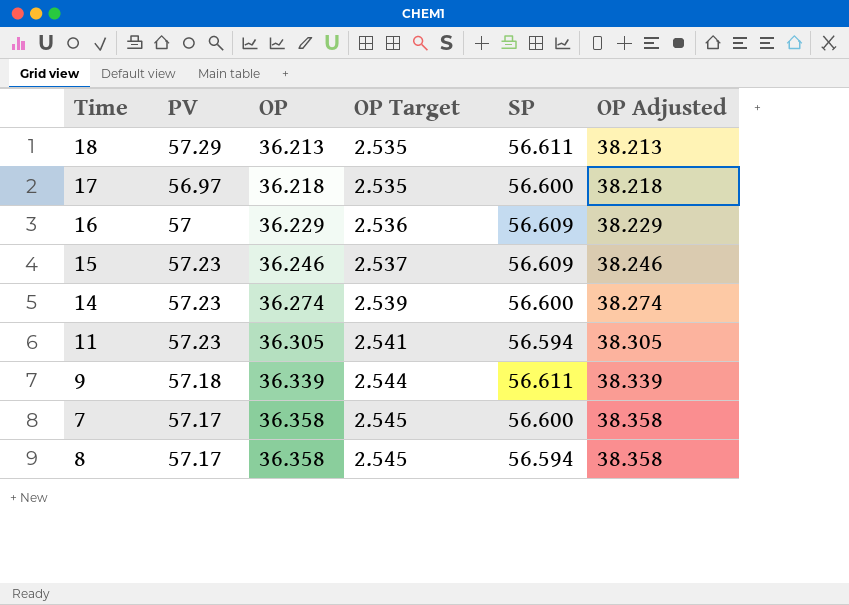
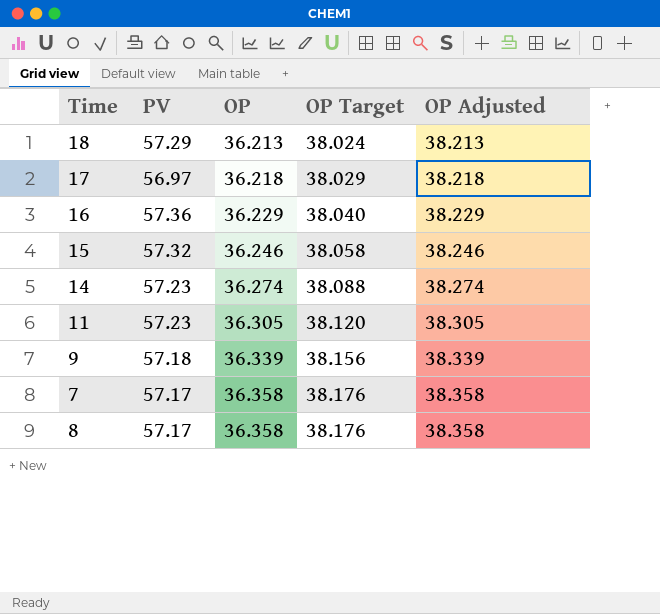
column SP | position: 5 -> none
column OP Target | formula: [OP] * 0.07 -> [OP] * 1.05
16 | PV: 57 -> 57.36
15 | PV: 57.23 -> 57.32

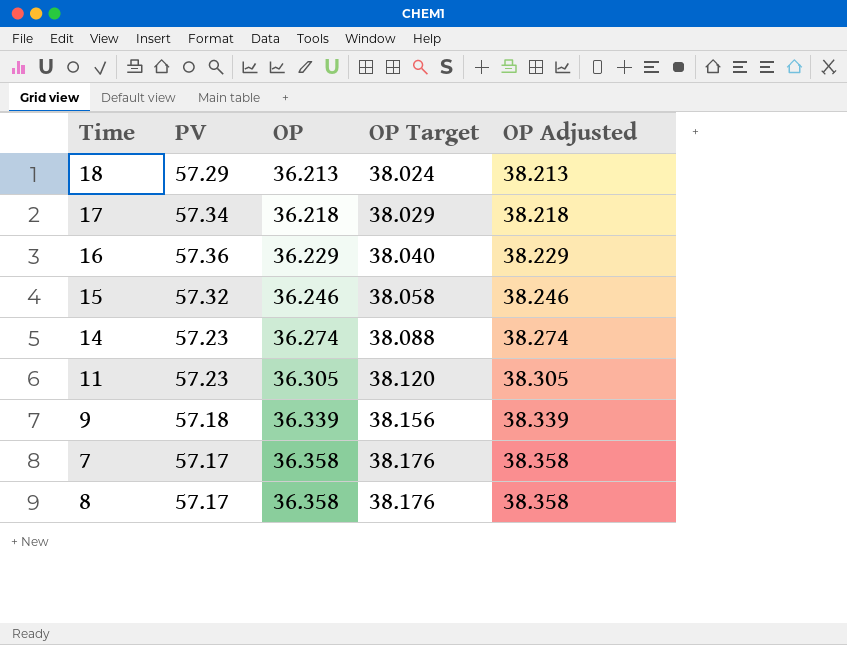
17 | PV: 56.97 -> 57.34

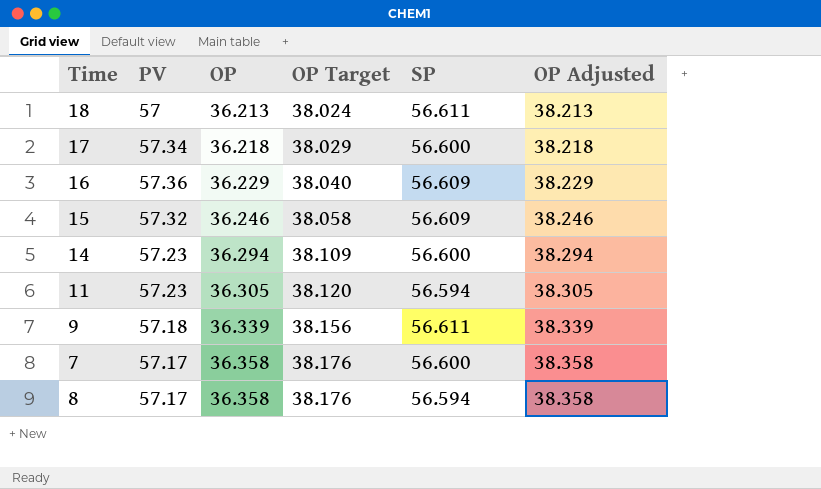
column SP | position: none -> 5
18 | PV: 57.29 -> 57
14 | OP: 36.274 -> 36.294
14 | OP Target: 38.088 -> 38.109
14 | OP Adjusted: 38.274 -> 38.294

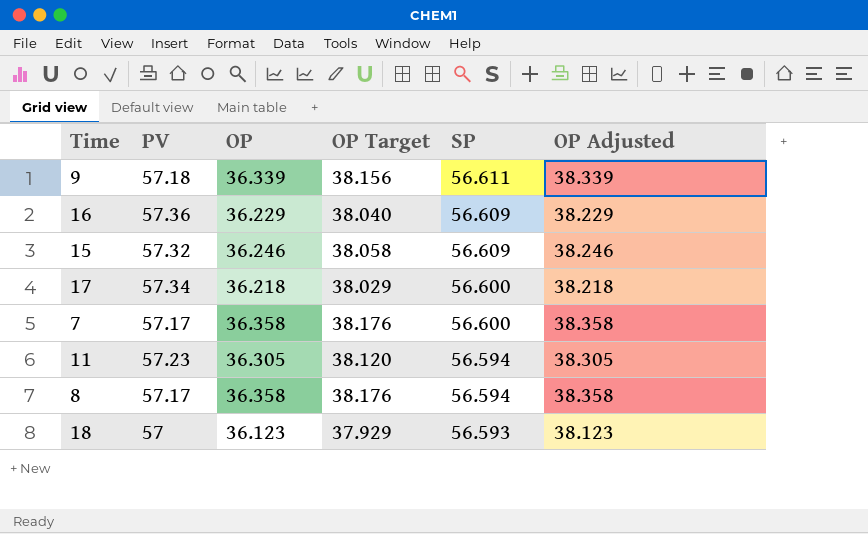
row order: OP ascending -> SP descending
row 14: 57.23 | 36.294 | 38.109 | 56.600 | 38.294 -> none
18 | OP: 36.213 -> 36.123
18 | OP Target: 38.024 -> 37.929
18 | SP: 56.611 -> 56.593
18 | OP Adjusted: 38.213 -> 38.123

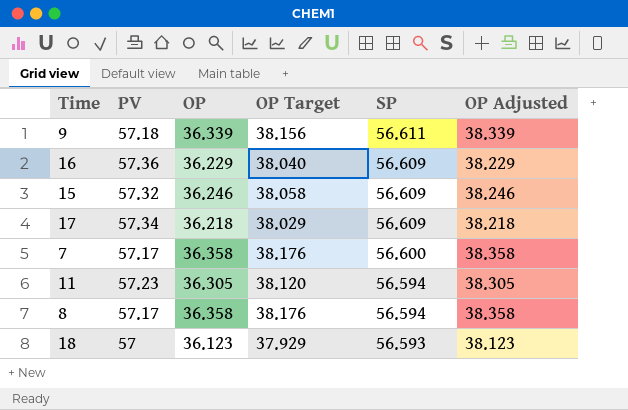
17 | SP: 56.600 -> 56.609

